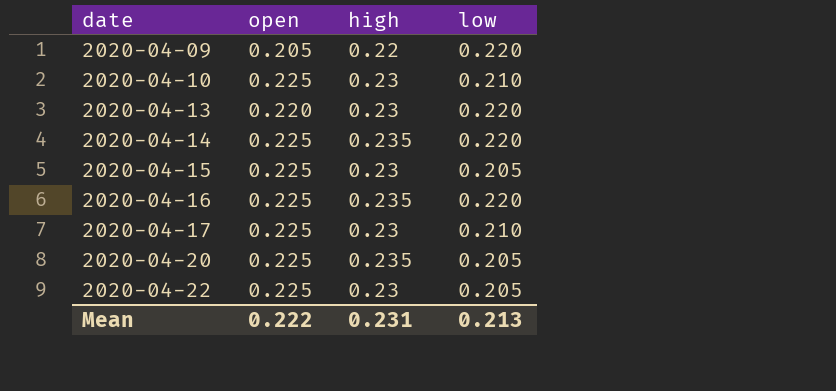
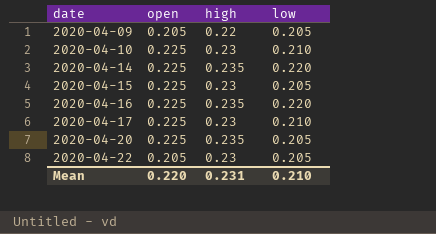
row 2020-04-13: 0.220 | 0.23 | 0.220 -> none
2020-04-09 | low: 0.220 -> 0.205
2020-04-22 | open: 0.225 -> 0.205
Mean | open: 0.222 -> 0.220
Mean | low: 0.213 -> 0.210

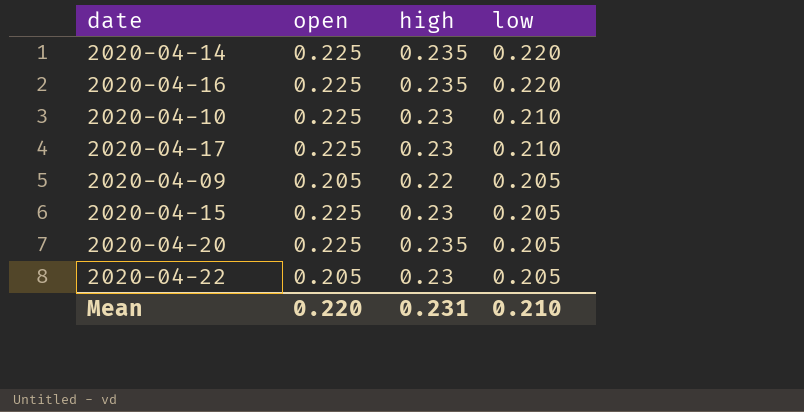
row order: date ascending -> low descending

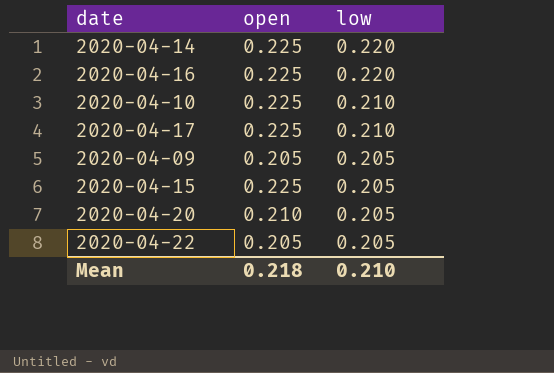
column high | position: 3 -> none
2020-04-20 | open: 0.225 -> 0.210
Mean | open: 0.220 -> 0.218

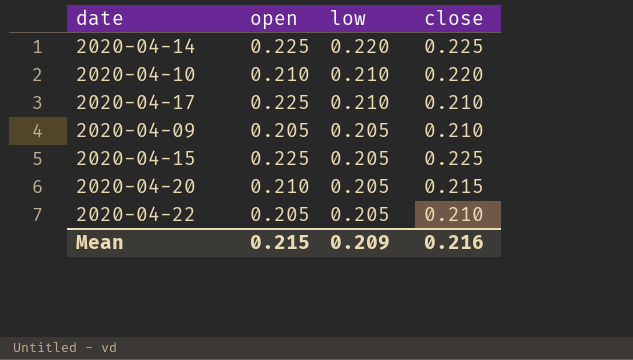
column close | position: none -> 4
row 2020-04-16: 0.225 | 0.220 -> none
2020-04-10 | open: 0.225 -> 0.210
Mean | open: 0.218 -> 0.215
Mean | low: 0.210 -> 0.209

